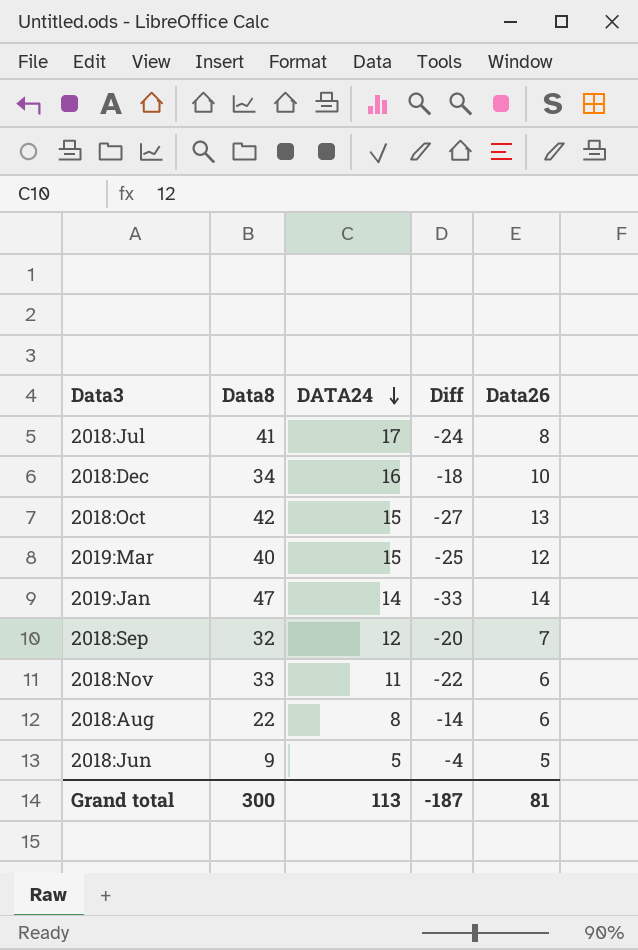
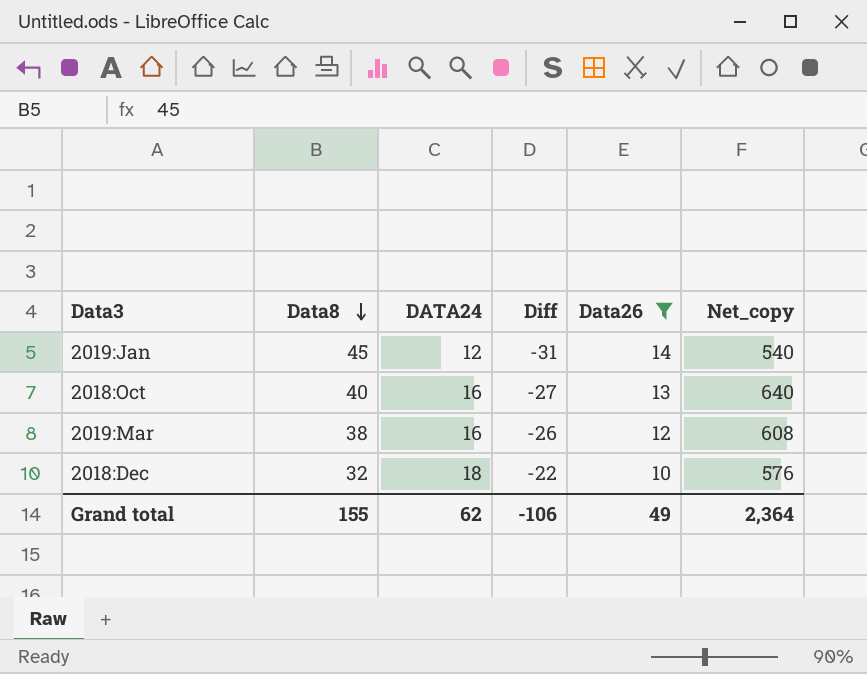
filter: none -> Data26 >= 10
row order: DATA24 descending -> Data8 descending
column Diff | formula: [DATA24] - [Data8] -> [Data26] - [Data8]
column Net_copy | formula: none -> [Data8] * [DATA24]
2019:Jan | Data8: 47 -> 45
2019:Jan | DATA24: 14 -> 12
2018:Oct | Data8: 42 -> 40
2018:Oct | DATA24: 15 -> 16
2019:Mar | Data8: 40 -> 38
2019:Mar | DATA24: 15 -> 16
2018:Dec | Data8: 34 -> 32
2018:Dec | DATA24: 16 -> 18
Grand total | Data8: 300 -> 155
Grand total | DATA24: 113 -> 62
Grand total | Diff: -187 -> -106
Grand total | Data26: 81 -> 49

